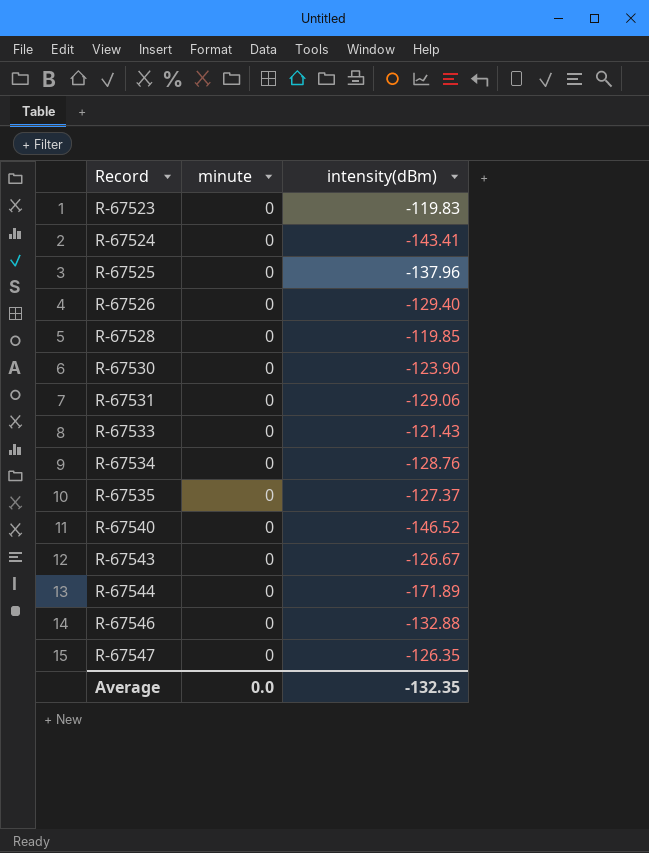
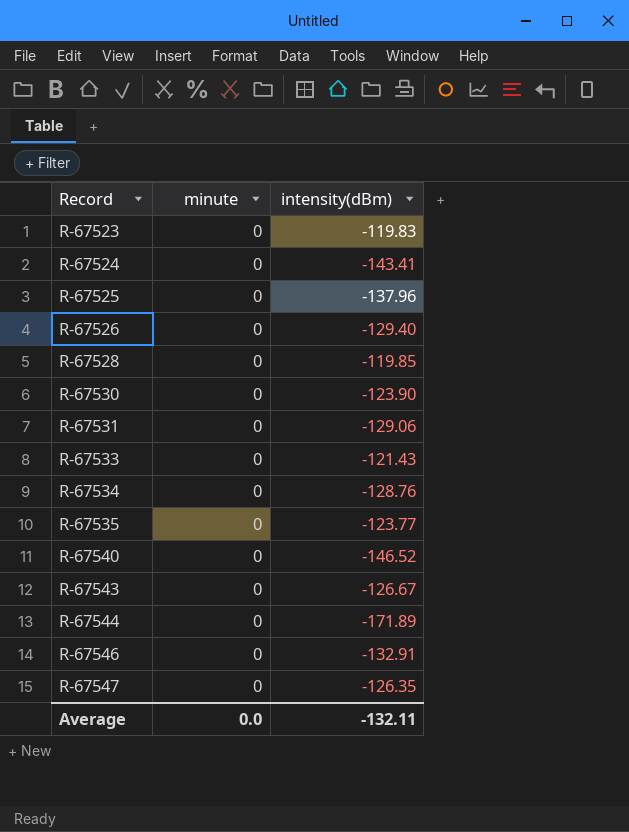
R-67535 | intensity(dBm): -127.37 -> -123.77
R-67546 | intensity(dBm): -132.88 -> -132.91
Average | intensity(dBm): -132.35 -> -132.11

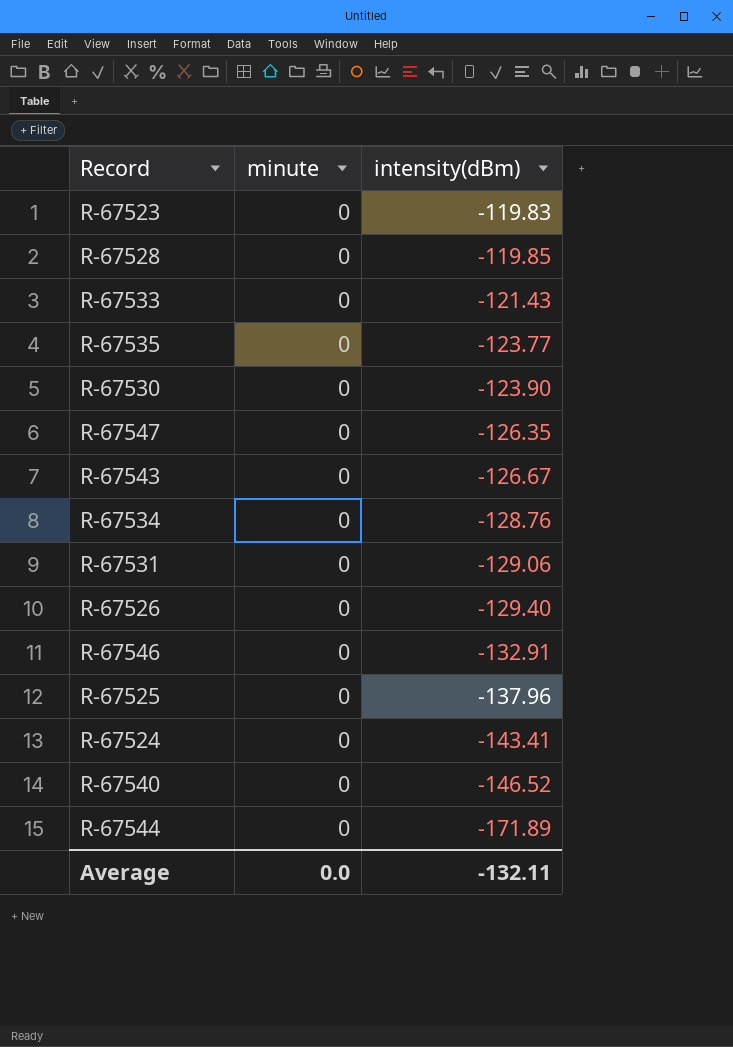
row order: Record ascending -> intensity(dBm) descending

